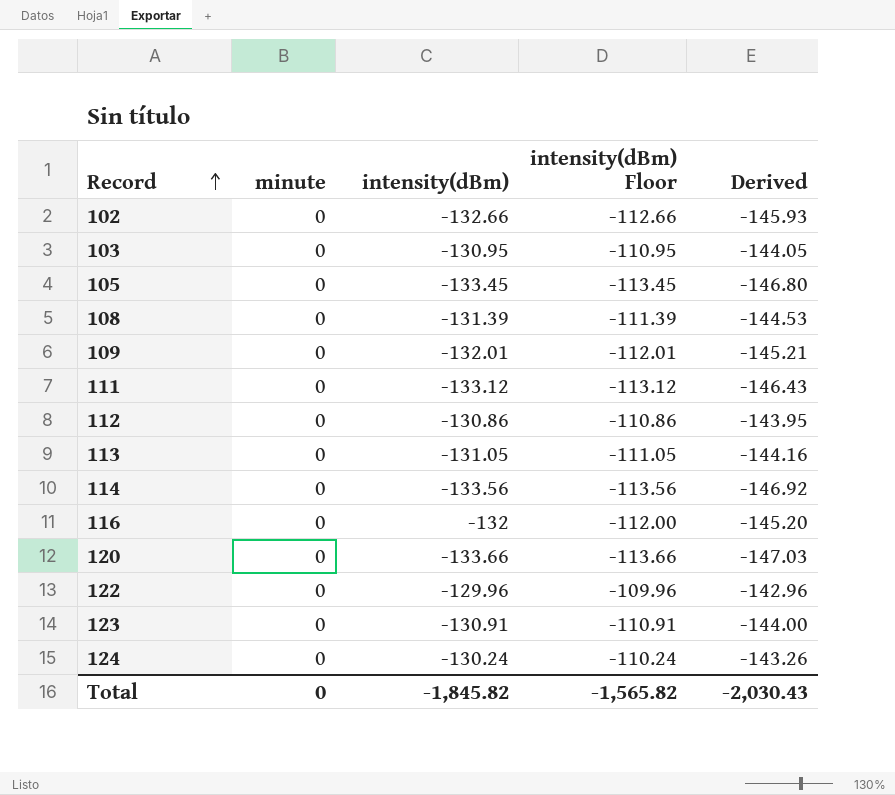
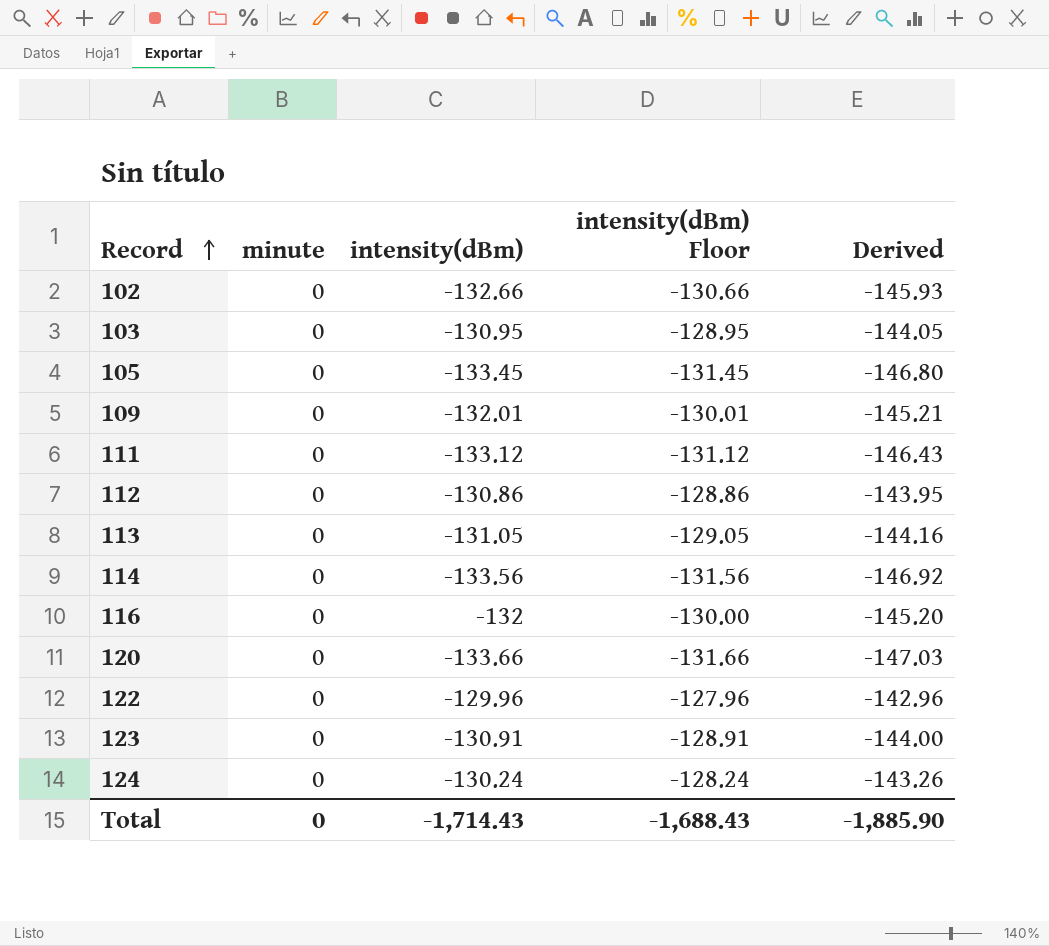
column intensity(dBm) Floor | formula: [intensity(dBm)] + 20 -> [intensity(dBm)] + 2
row 108: 0 | -131.39 | -111.39 | -144.53 -> none
Total | intensity(dBm): -1,845.82 -> -1,714.43
Total | intensity(dBm) Floor: -1,565.82 -> -1,688.43
Total | Derived: -2,030.43 -> -1,885.90

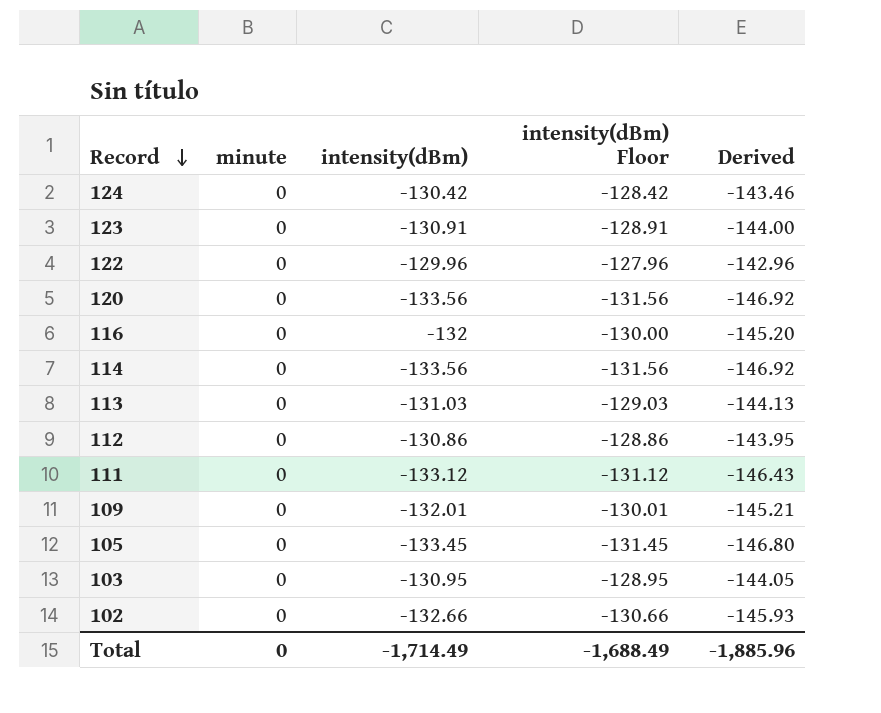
row order: Record ascending -> Record descending
124 | intensity(dBm): -130.24 -> -130.42
124 | intensity(dBm) Floor: -128.24 -> -128.42
124 | Derived: -143.26 -> -143.46
120 | intensity(dBm): -133.66 -> -133.56
120 | intensity(dBm) Floor: -131.66 -> -131.56
120 | Derived: -147.03 -> -146.92
113 | intensity(dBm): -131.05 -> -131.03
113 | intensity(dBm) Floor: -129.05 -> -129.03
113 | Derived: -144.16 -> -144.13
Total | intensity(dBm): -1,714.43 -> -1,714.49
Total | intensity(dBm) Floor: -1,688.43 -> -1,688.49
Total | Derived: -1,885.90 -> -1,885.96

